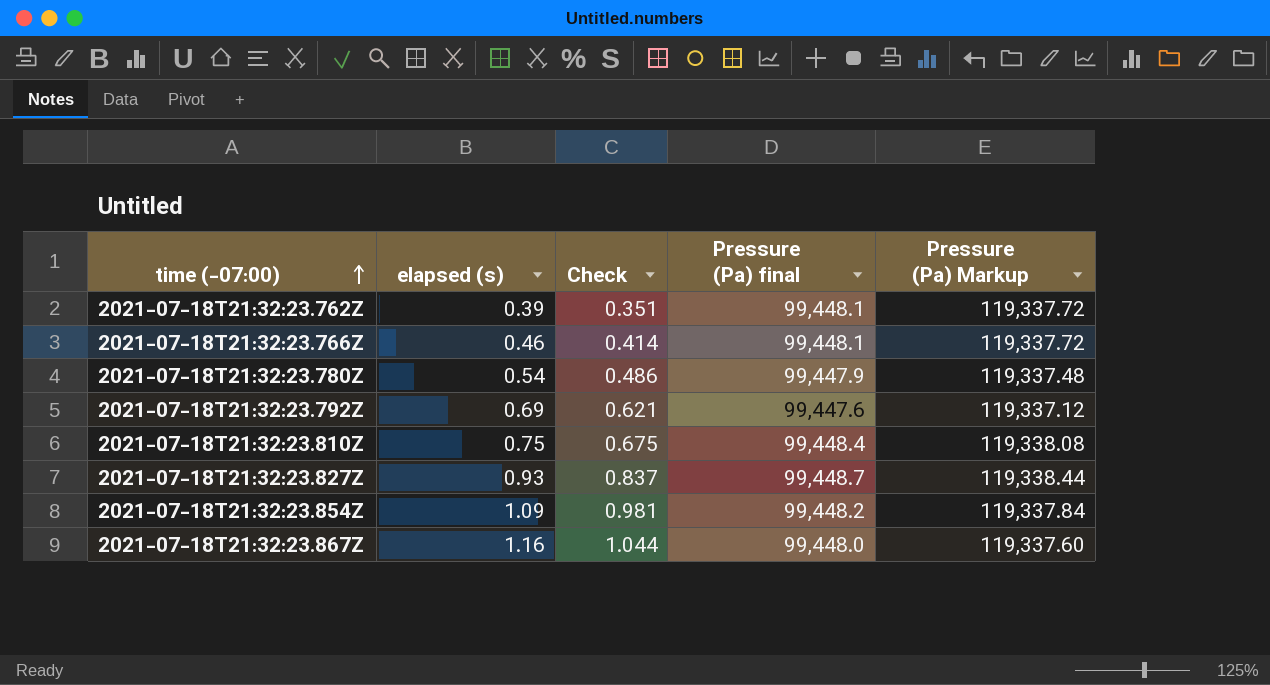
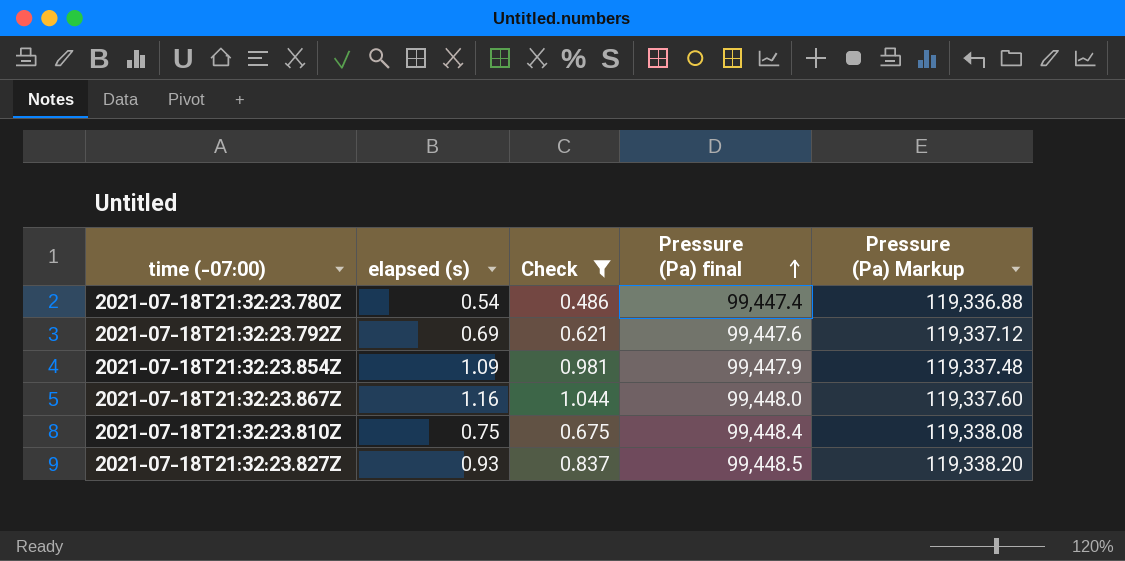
filter: none -> Check >= 0.486
row order: time (-07:00) ascending -> Pressure (Pa) final ascending
2021-07-18T21:32:23.780Z | Pressure (Pa) final: 99,447.9 -> 99,447.4
2021-07-18T21:32:23.780Z | Pressure (Pa) Markup: 119,337.48 -> 119,336.88
2021-07-18T21:32:23.854Z | Pressure (Pa) final: 99,448.2 -> 99,447.9
2021-07-18T21:32:23.854Z | Pressure (Pa) Markup: 119,337.84 -> 119,337.48
2021-07-18T21:32:23.827Z | Pressure (Pa) final: 99,448.7 -> 99,448.5
2021-07-18T21:32:23.827Z | Pressure (Pa) Markup: 119,338.44 -> 119,338.20

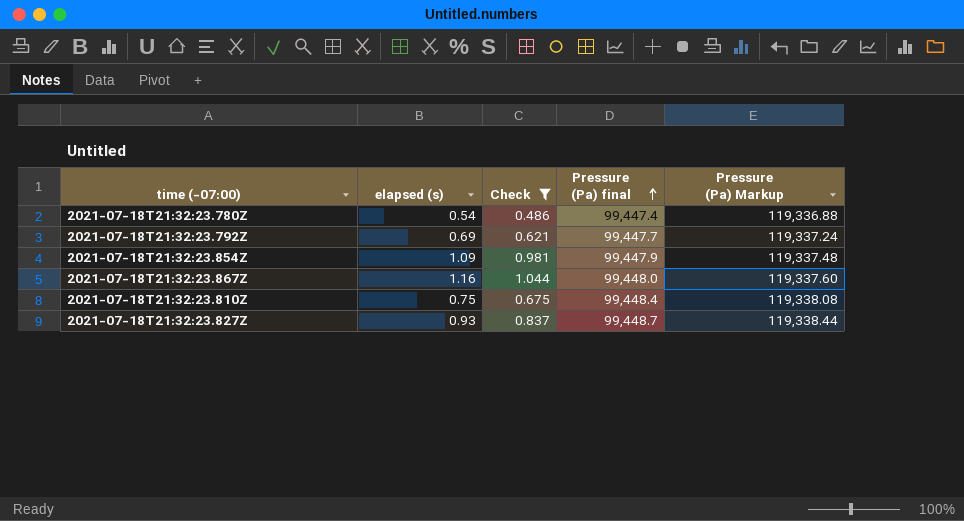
2021-07-18T21:32:23.792Z | Pressure (Pa) final: 99,447.6 -> 99,447.7
2021-07-18T21:32:23.792Z | Pressure (Pa) Markup: 119,337.12 -> 119,337.24
2021-07-18T21:32:23.827Z | Pressure (Pa) final: 99,448.5 -> 99,448.7
2021-07-18T21:32:23.827Z | Pressure (Pa) Markup: 119,338.20 -> 119,338.44

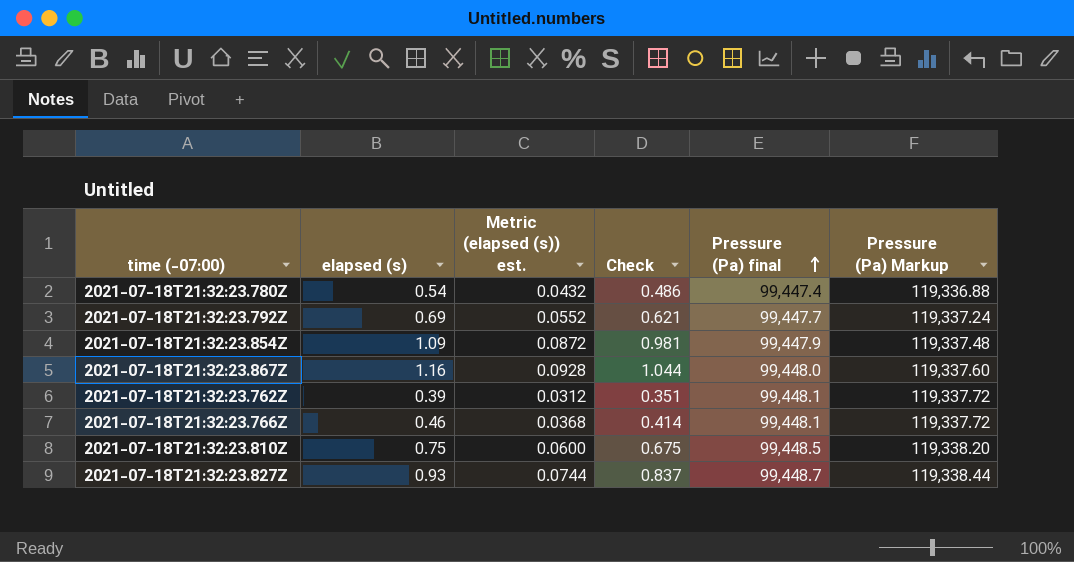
filter: Check >= 0.486 -> none
column Metric (elapsed (s)) est. | formula: none -> [elapsed (s)] * 0.08
2021-07-18T21:32:23.810Z | Pressure (Pa) final: 99,448.4 -> 99,448.5
2021-07-18T21:32:23.810Z | Pressure (Pa) Markup: 119,338.08 -> 119,338.20

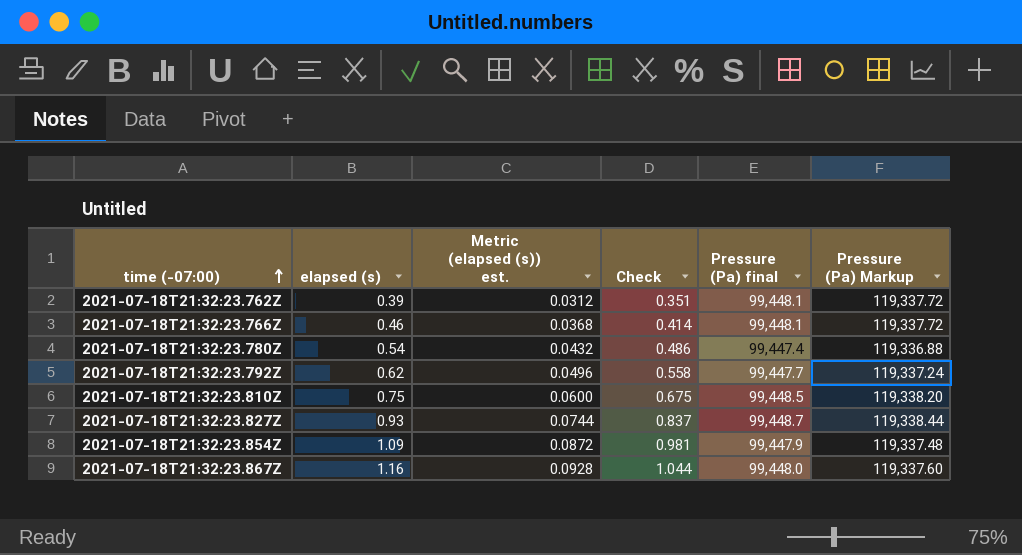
row order: Pressure (Pa) final ascending -> time (-07:00) ascending
2021-07-18T21:32:23.792Z | elapsed (s): 0.69 -> 0.62
2021-07-18T21:32:23.792Z | Metric (elapsed (s)) est.: 0.0552 -> 0.0496
2021-07-18T21:32:23.792Z | Check: 0.621 -> 0.558

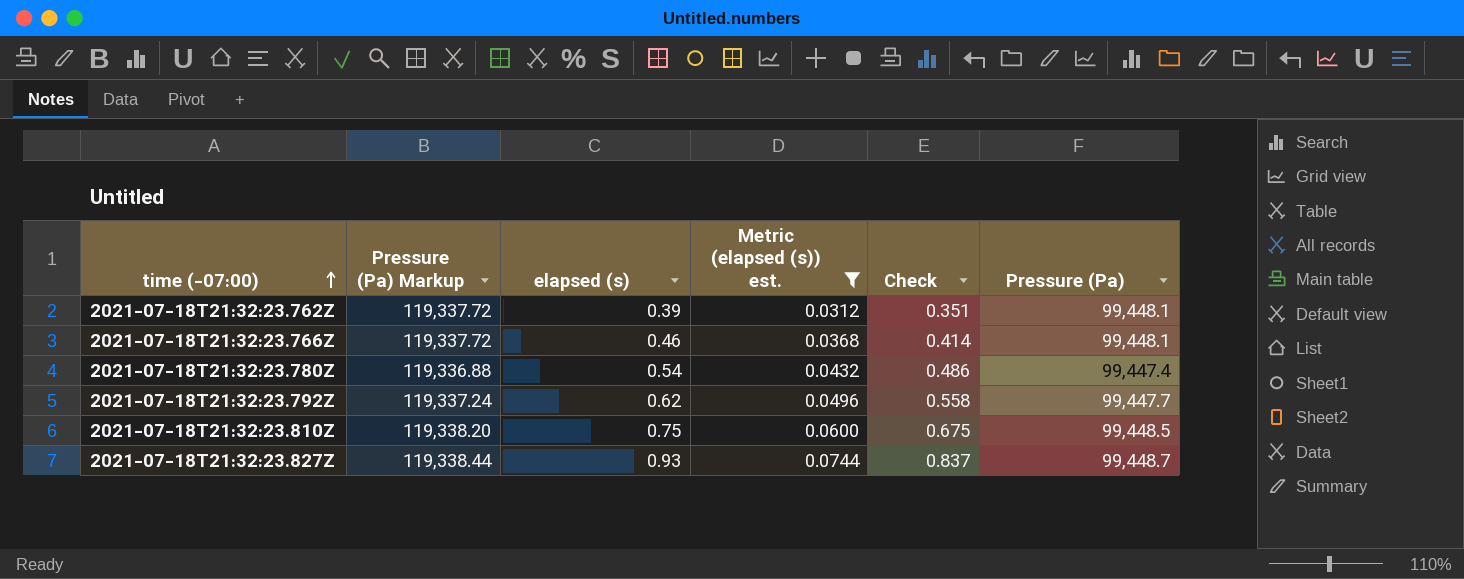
filter: none -> Metric (elapsed (s)) est. <= 0.0744
column Pressure (Pa) Markup | position: 6 -> 2
column name: Pressure (Pa) final -> Pressure (Pa)

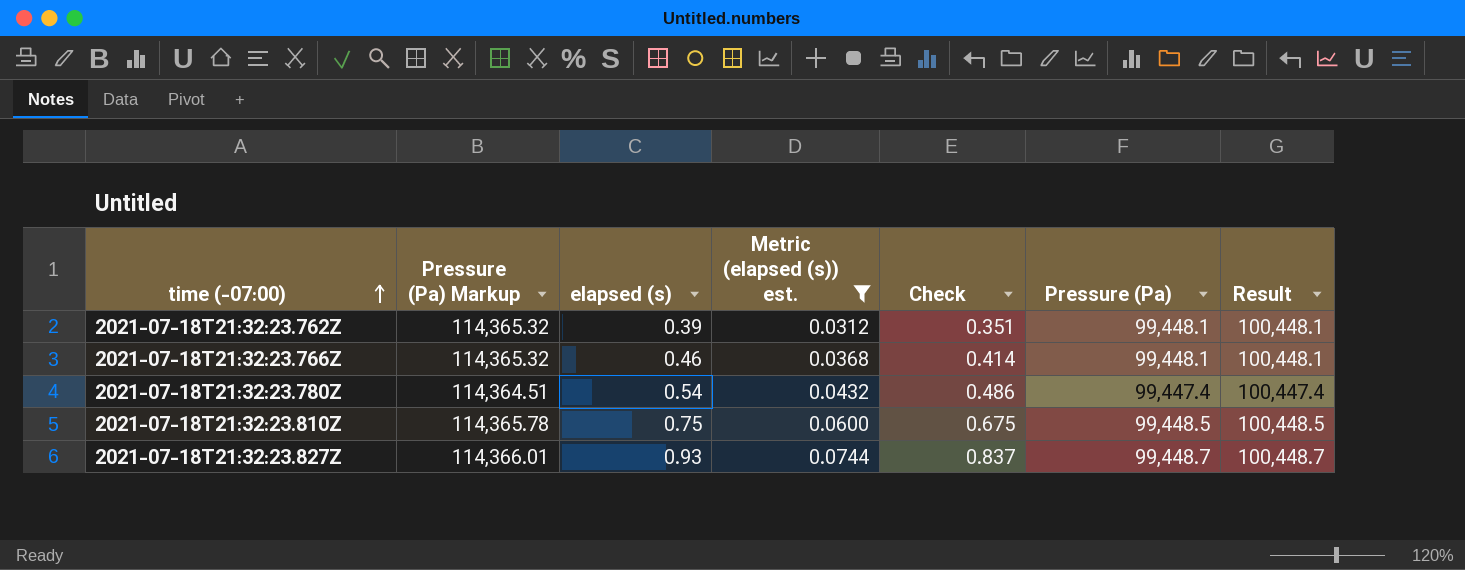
column Pressure (Pa) Markup | formula: [Pressure (Pa)] * 1.2 -> [Pressure (Pa)] * 1.15
column Result | formula: none -> [Pressure (Pa)] + 1000
row 2021-07-18T21:32:23.792Z: 119,337.24 | 0.62 | 0.0496 | 0.558 | 99,447.7 -> none

